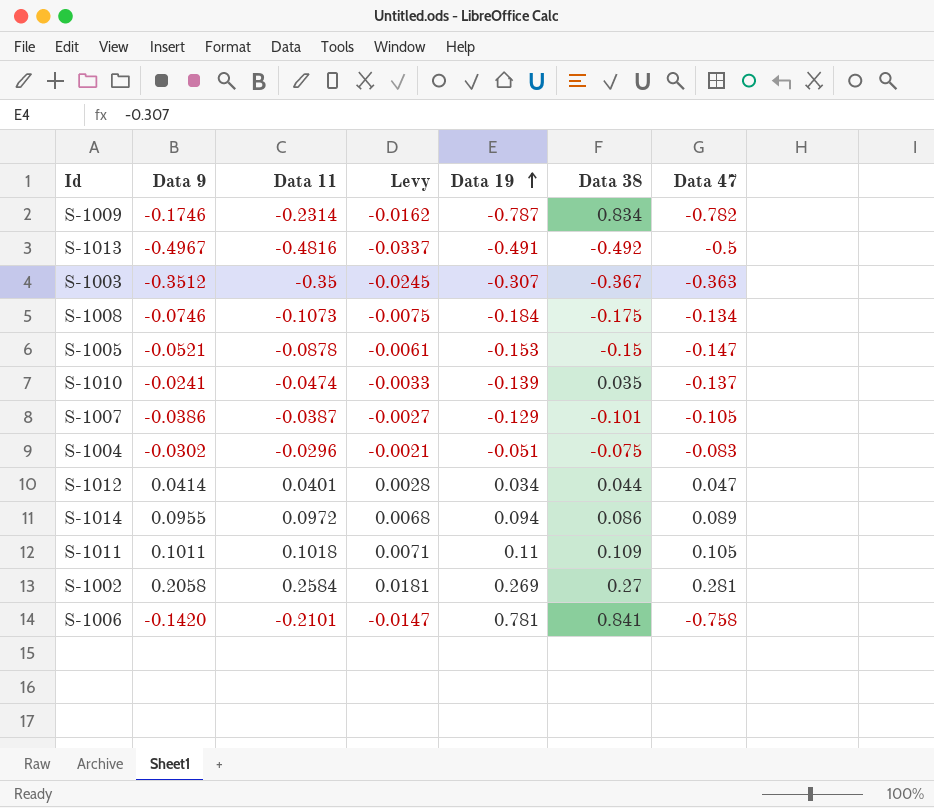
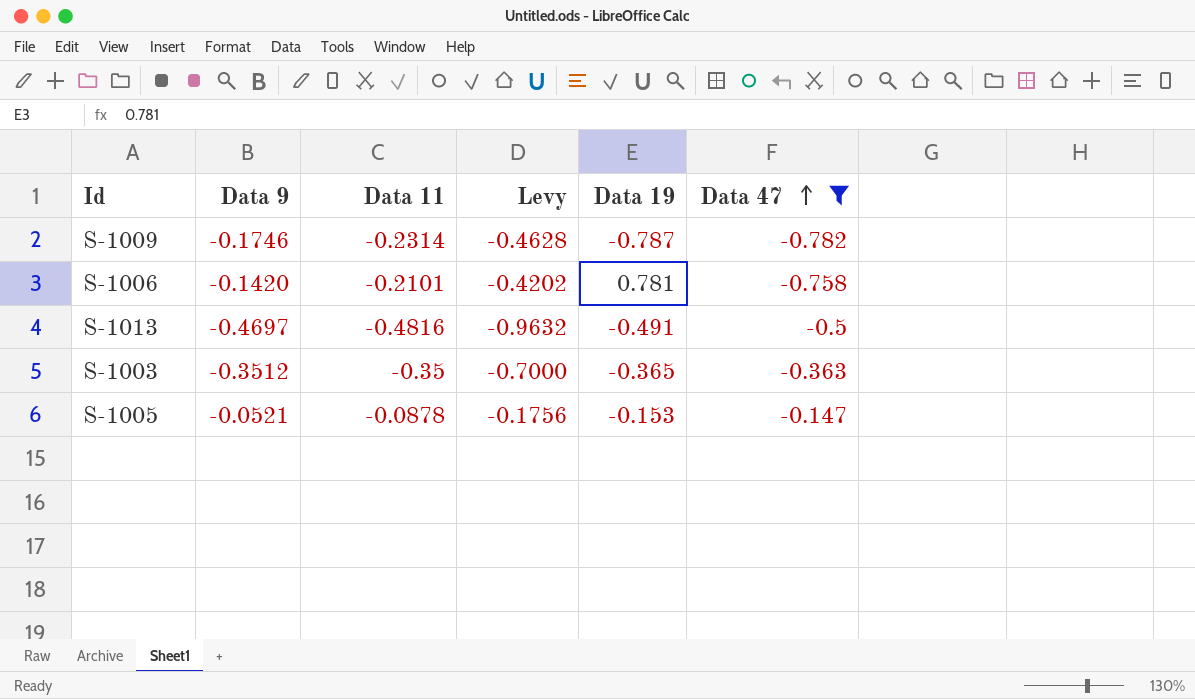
filter: none -> Data 47 <= -0.147
row order: Data 19 ascending -> Data 47 ascending
column Data 38 | position: 6 -> none
column Levy | formula: [Data 11] * 0.07 -> [Data 11] * 2
S-1013 | Data 9: -0.4967 -> -0.4697
S-1003 | Data 19: -0.307 -> -0.365

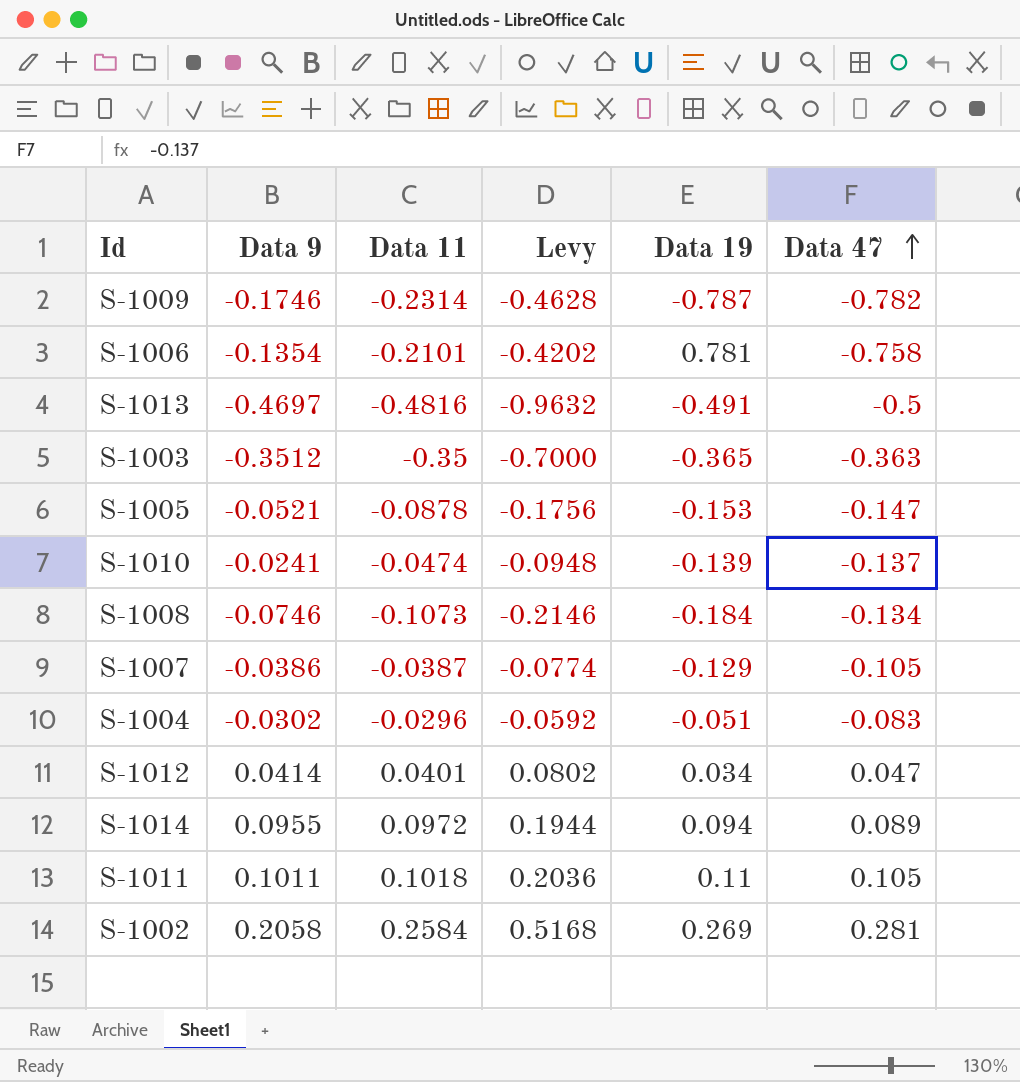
filter: Data 47 <= -0.147 -> none
S-1006 | Data 9: -0.1420 -> -0.1354

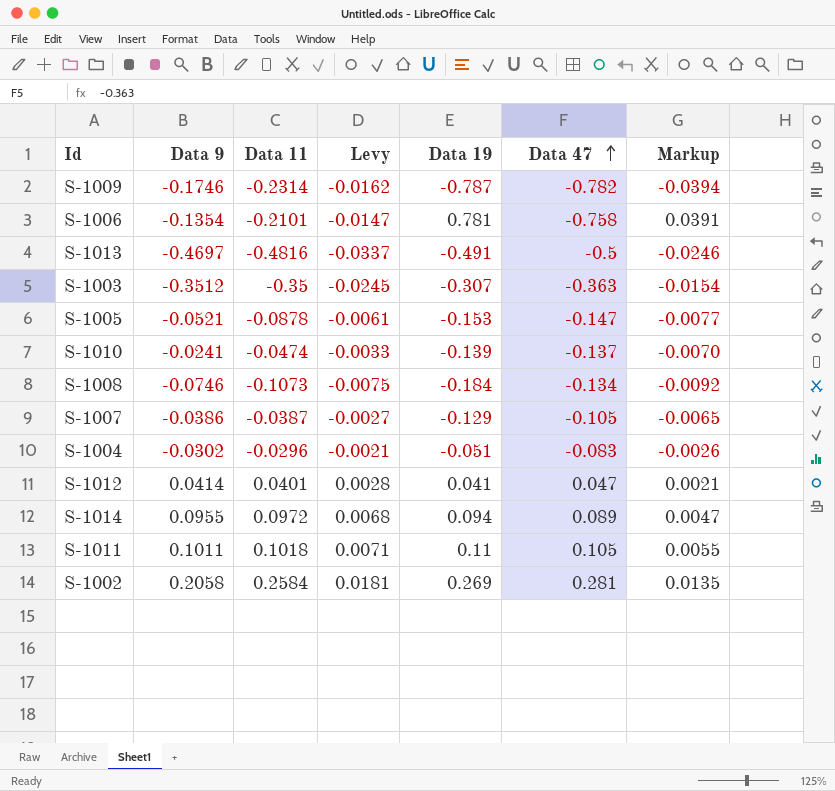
column Levy | formula: [Data 11] * 2 -> [Data 11] * 0.07
column Markup | formula: none -> [Data 19] * 0.05
S-1003 | Data 19: -0.365 -> -0.307
S-1012 | Data 19: 0.034 -> 0.041

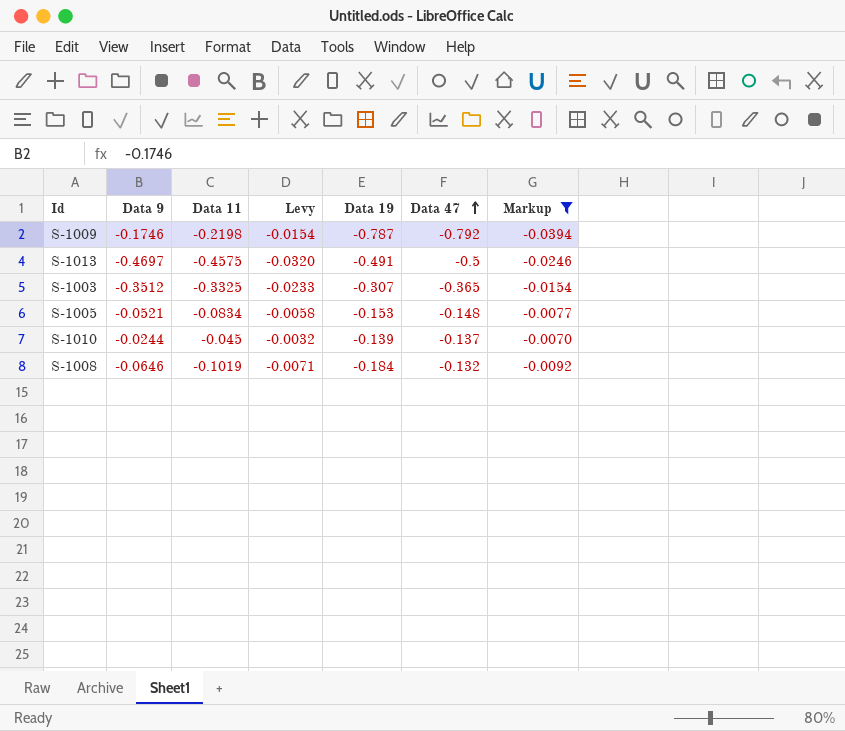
filter: none -> Markup <= -0.0070
S-1009 | Data 11: -0.2314 -> -0.2198
S-1009 | Levy: -0.0162 -> -0.0154
S-1009 | Data 47: -0.782 -> -0.792
S-1013 | Data 11: -0.4816 -> -0.4575
S-1013 | Levy: -0.0337 -> -0.0320
S-1003 | Data 11: -0.35 -> -0.3325
S-1003 | Levy: -0.0245 -> -0.0233
S-1003 | Data 47: -0.363 -> -0.365
S-1005 | Data 11: -0.0878 -> -0.0834
S-1005 | Levy: -0.0061 -> -0.0058
S-1005 | Data 47: -0.147 -> -0.148
S-1010 | Data 9: -0.0241 -> -0.0244
S-1010 | Data 11: -0.0474 -> -0.045
S-1010 | Levy: -0.0033 -> -0.0032
S-1008 | Data 9: -0.0746 -> -0.0646
S-1008 | Data 11: -0.1073 -> -0.1019
S-1008 | Levy: -0.0075 -> -0.0071
S-1008 | Data 47: -0.134 -> -0.132

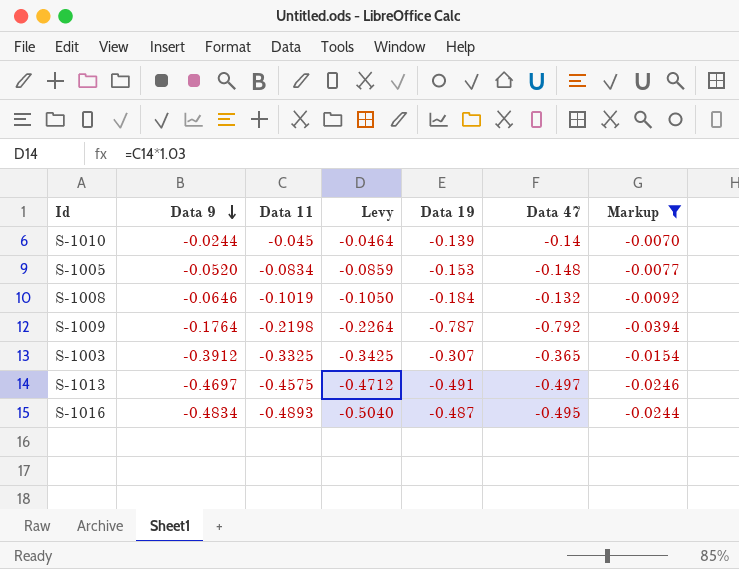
row order: Data 47 ascending -> Data 9 descending
column Levy | formula: [Data 11] * 0.07 -> [Data 11] * 1.03
S-1010 | Data 47: -0.137 -> -0.14
S-1005 | Data 9: -0.0521 -> -0.0520
S-1009 | Data 9: -0.1746 -> -0.1764
S-1003 | Data 9: -0.3512 -> -0.3912
S-1013 | Data 47: -0.5 -> -0.497
row S-1016: none -> -0.4834 | -0.4893 | -0.5040 | -0.487 | -0.495 | -0.0244

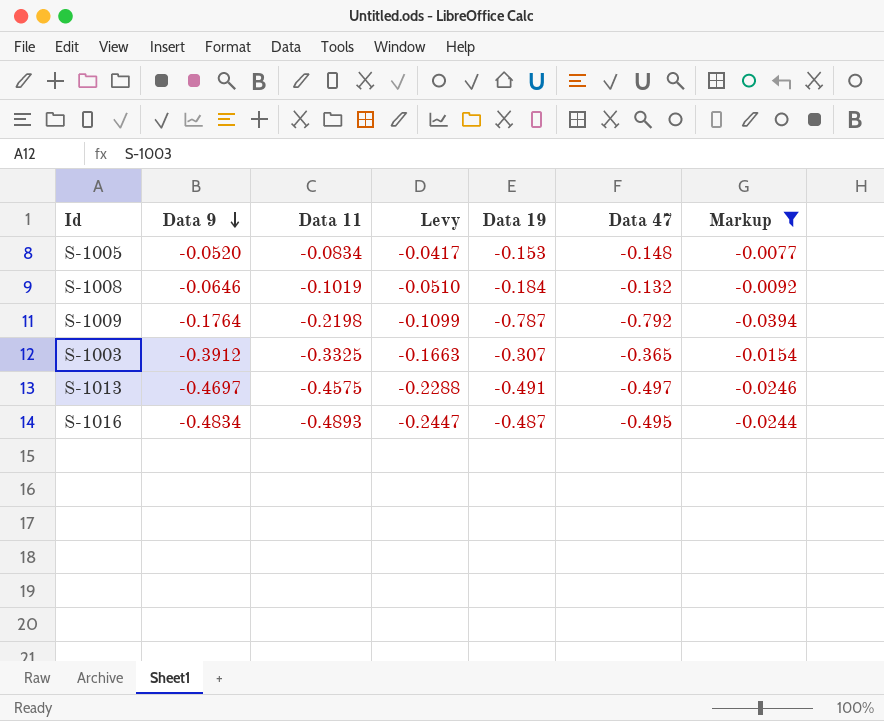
column Levy | formula: [Data 11] * 1.03 -> [Data 11] * 0.5
row S-1010: -0.0244 | -0.045 | -0.0464 | -0.139 | -0.14 | -0.0070 -> none

